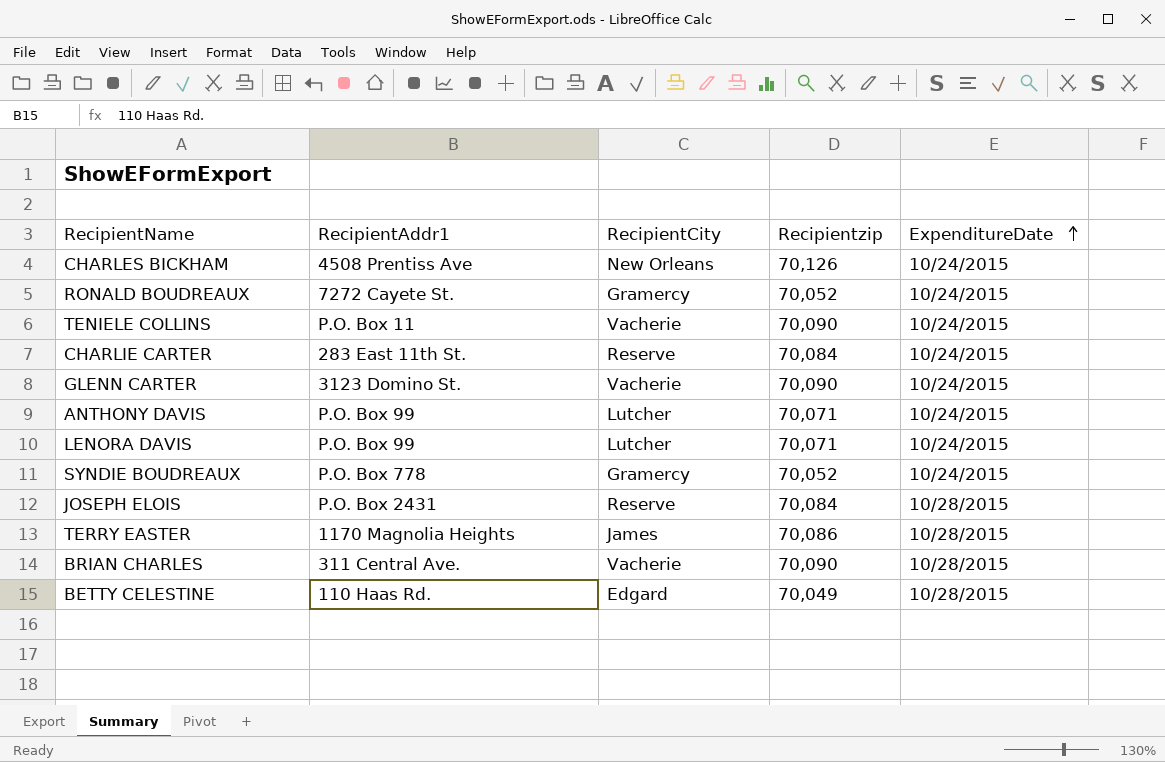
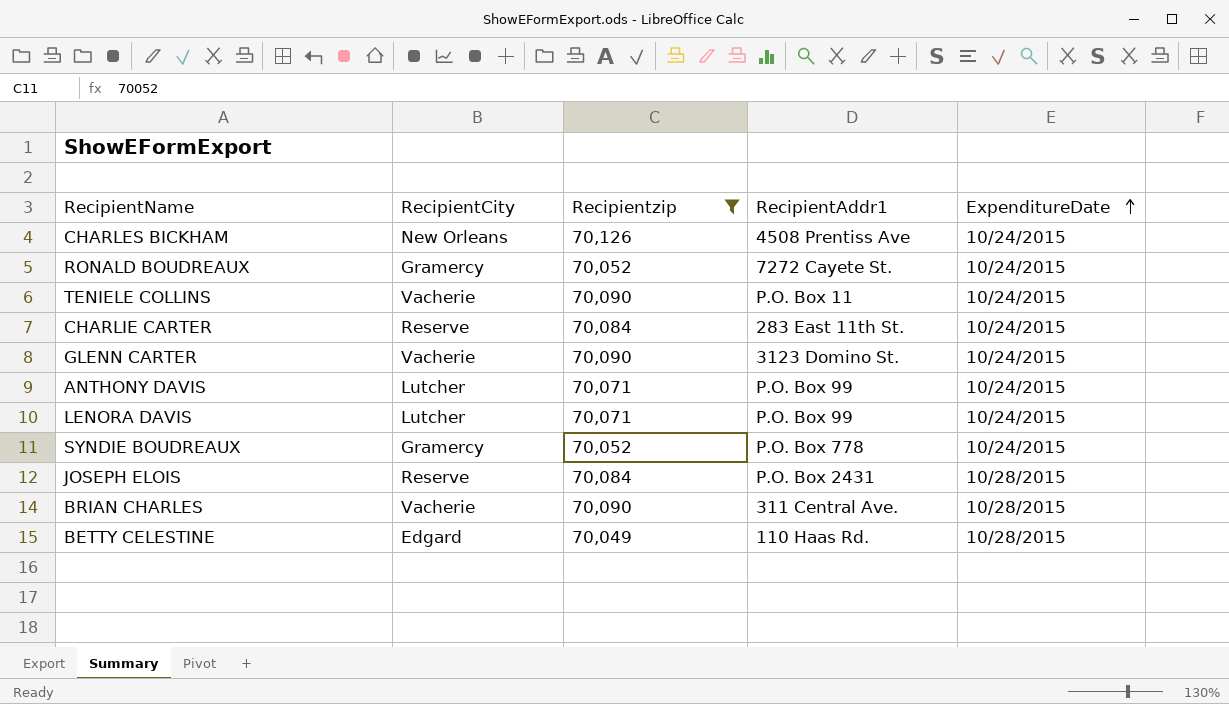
filter: none -> Recipientzip != 70,086
column RecipientAddr1 | position: 2 -> 4

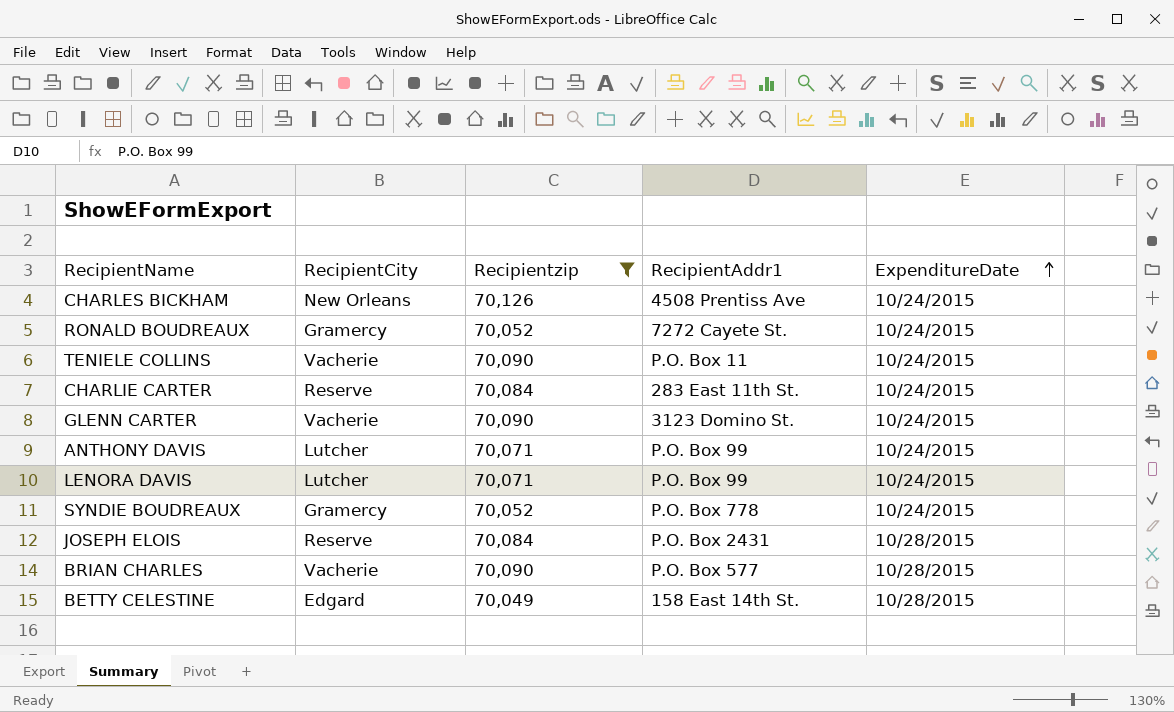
BRIAN CHARLES | RecipientAddr1: 311 Central Ave. -> P.O. Box 577
BETTY CELESTINE | RecipientAddr1: 110 Haas Rd. -> 158 East 14th St.

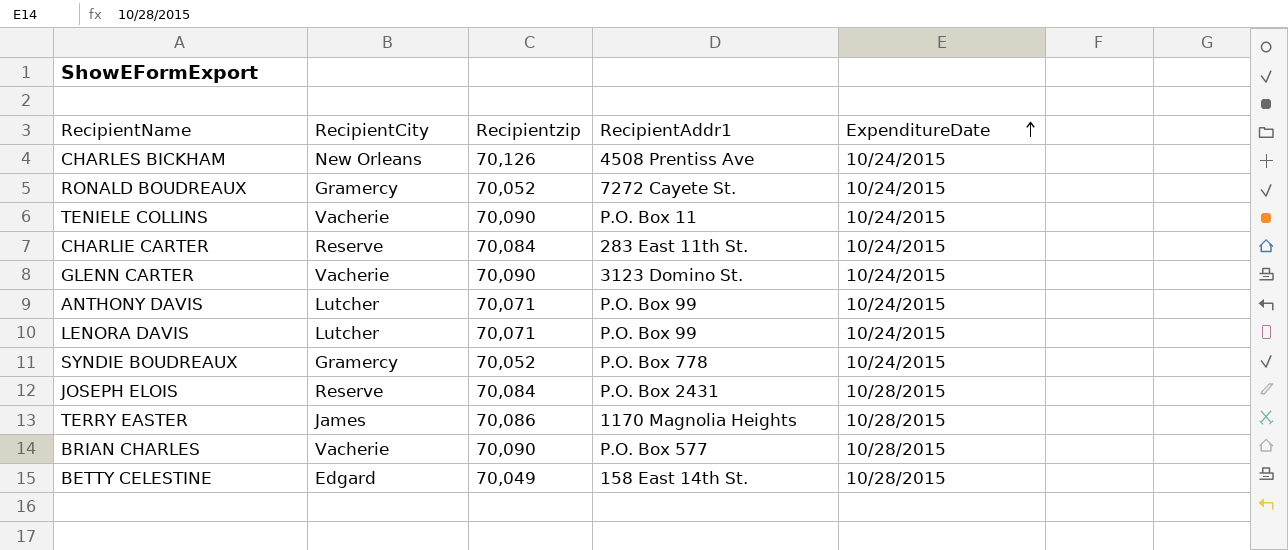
filter: Recipientzip != 70,086 -> none

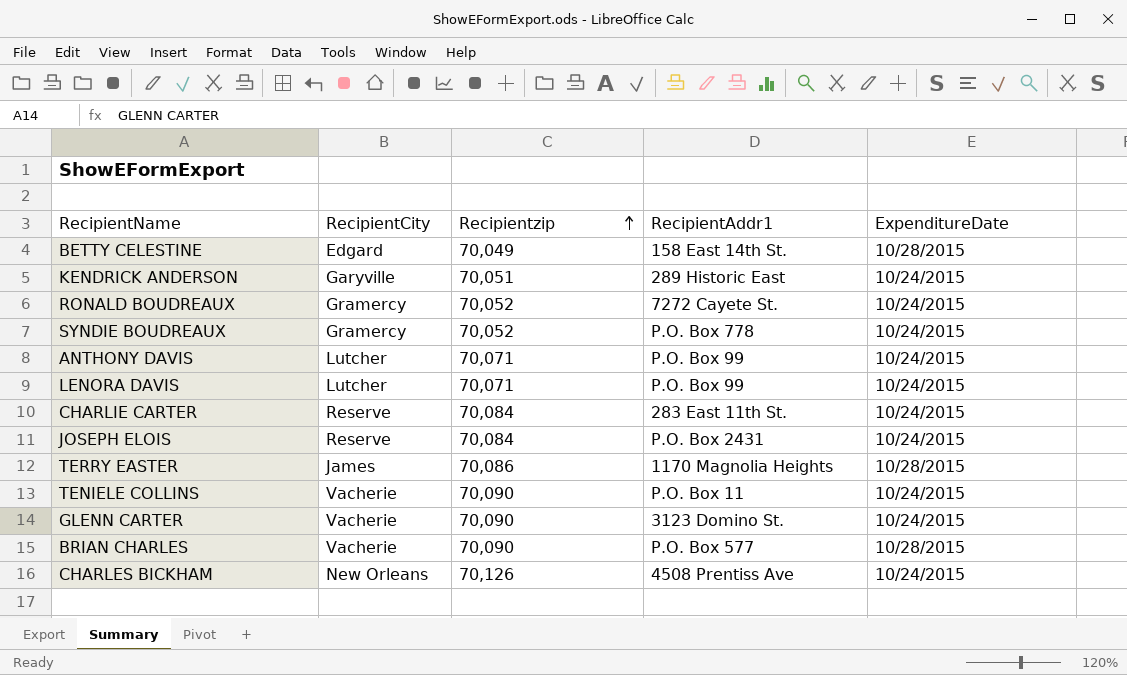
row order: ExpenditureDate ascending -> Recipientzip ascending
row KENDRICK ANDERSON: none -> Garyville | 70,051 | 289 Historic East | 10/24/2015
JOSEPH ELOIS | ExpenditureDate: 10/28/2015 -> 10/24/2015

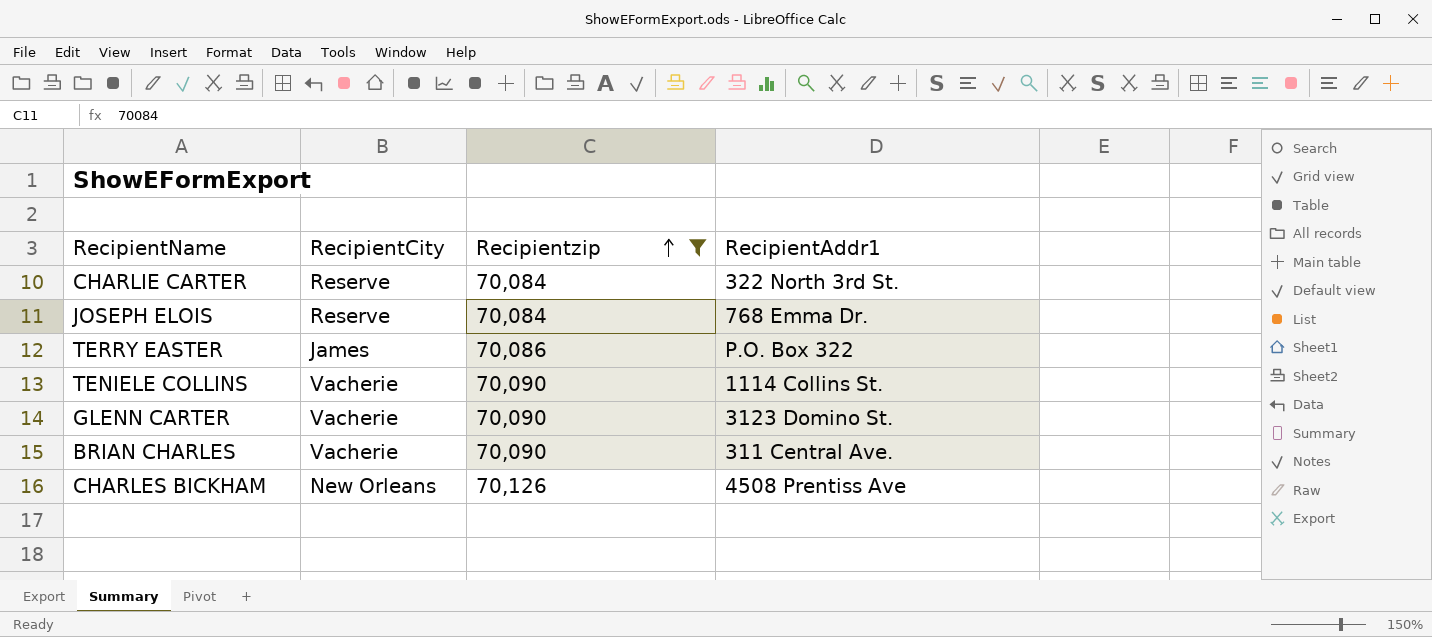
filter: none -> Recipientzip >= 70,084
column ExpenditureDate | position: 5 -> none
CHARLIE CARTER | RecipientAddr1: 283 East 11th St. -> 322 North 3rd St.
JOSEPH ELOIS | RecipientAddr1: P.O. Box 2431 -> 768 Emma Dr.
TERRY EASTER | RecipientAddr1: 1170 Magnolia Heights -> P.O. Box 322
TENIELE COLLINS | RecipientAddr1: P.O. Box 11 -> 1114 Collins St.
BRIAN CHARLES | RecipientAddr1: P.O. Box 577 -> 311 Central Ave.

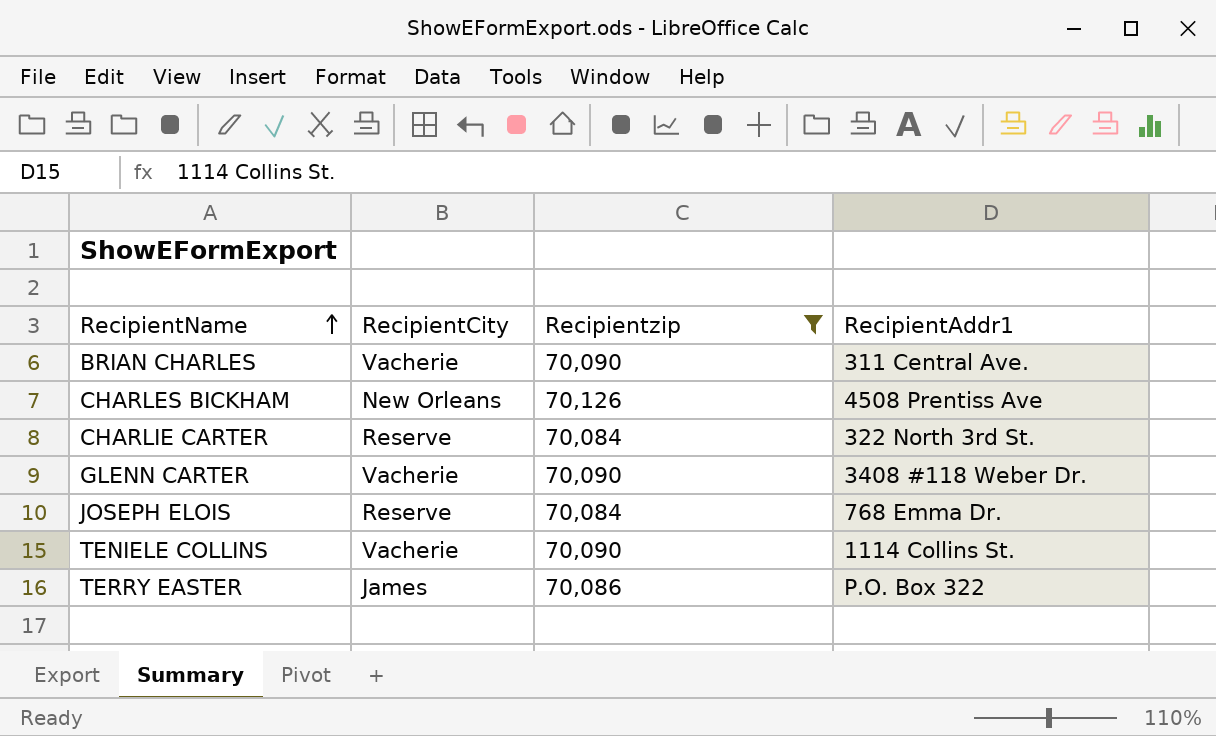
row order: Recipientzip ascending -> RecipientName ascending
GLENN CARTER | RecipientAddr1: 3123 Domino St. -> 3408 #118 Weber Dr.

